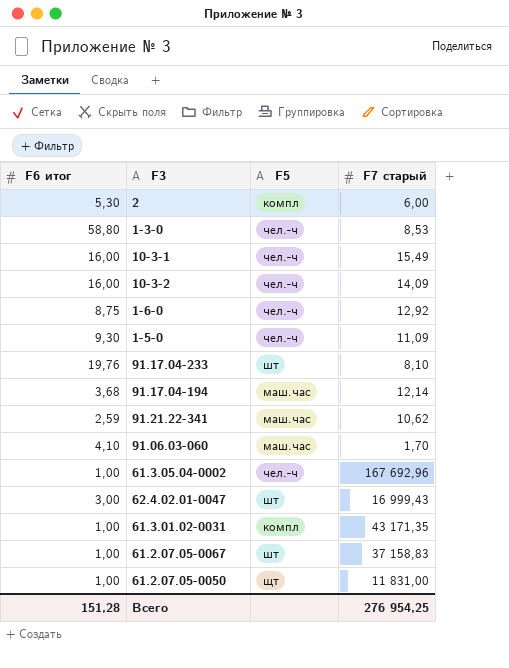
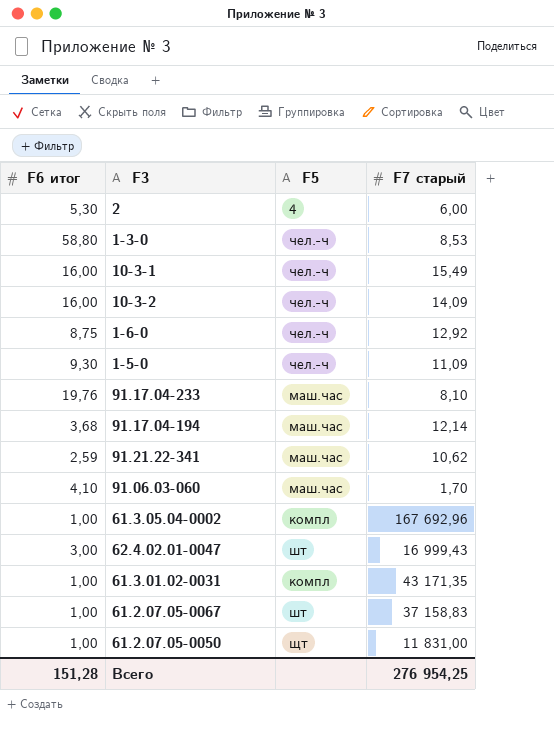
2 | F5: компл -> 4
91.17.04-233 | F5: шт -> маш.час
61.3.05.04-0002 | F5: чел.-ч -> компл

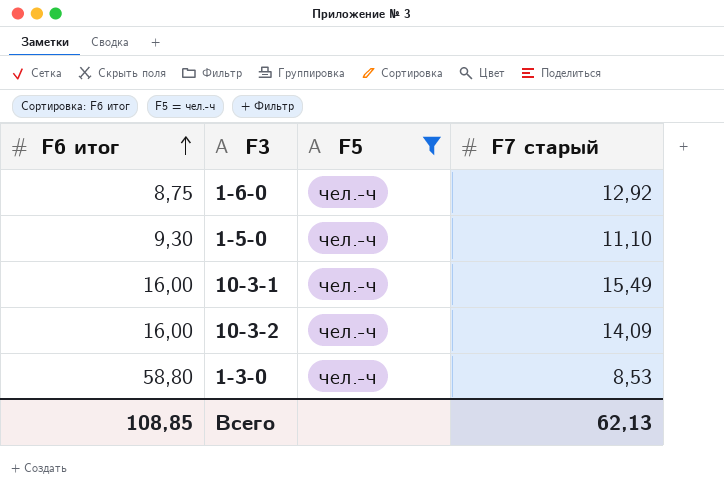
filter: none -> F5 = чел.-ч
row order: none -> F6 итог ascending
1-5-0 | F7 старый: 11,09 -> 11,10
Всего | F6 итог: 151,28 -> 108,85
Всего | F7 старый: 276 954,25 -> 62,13

